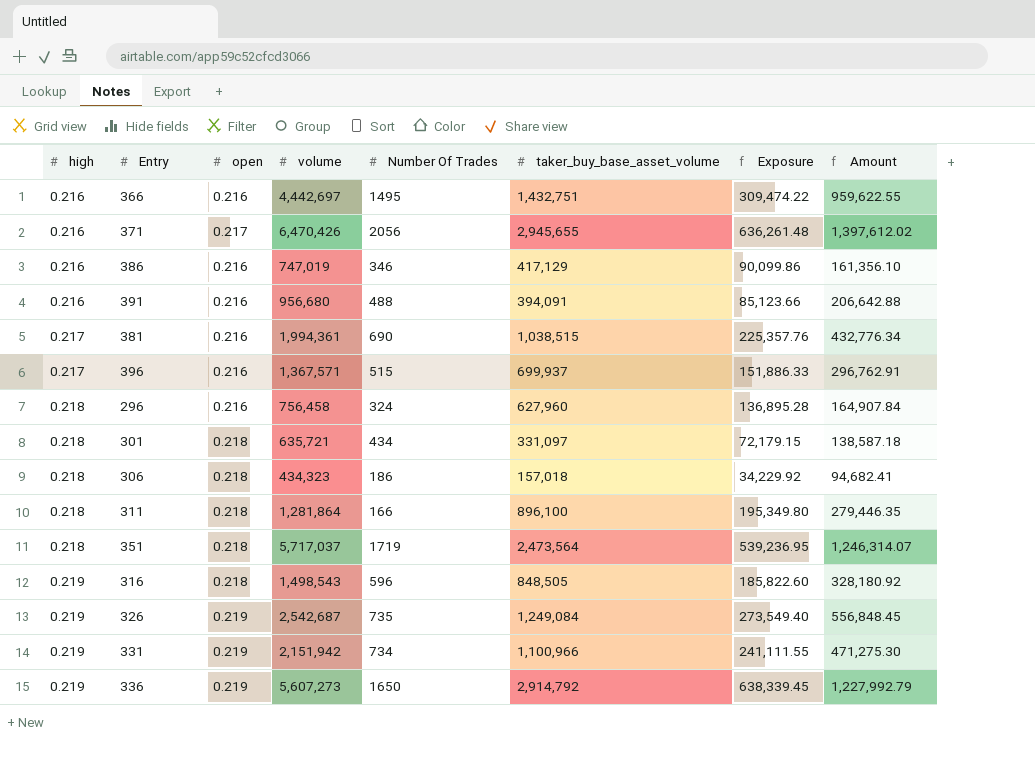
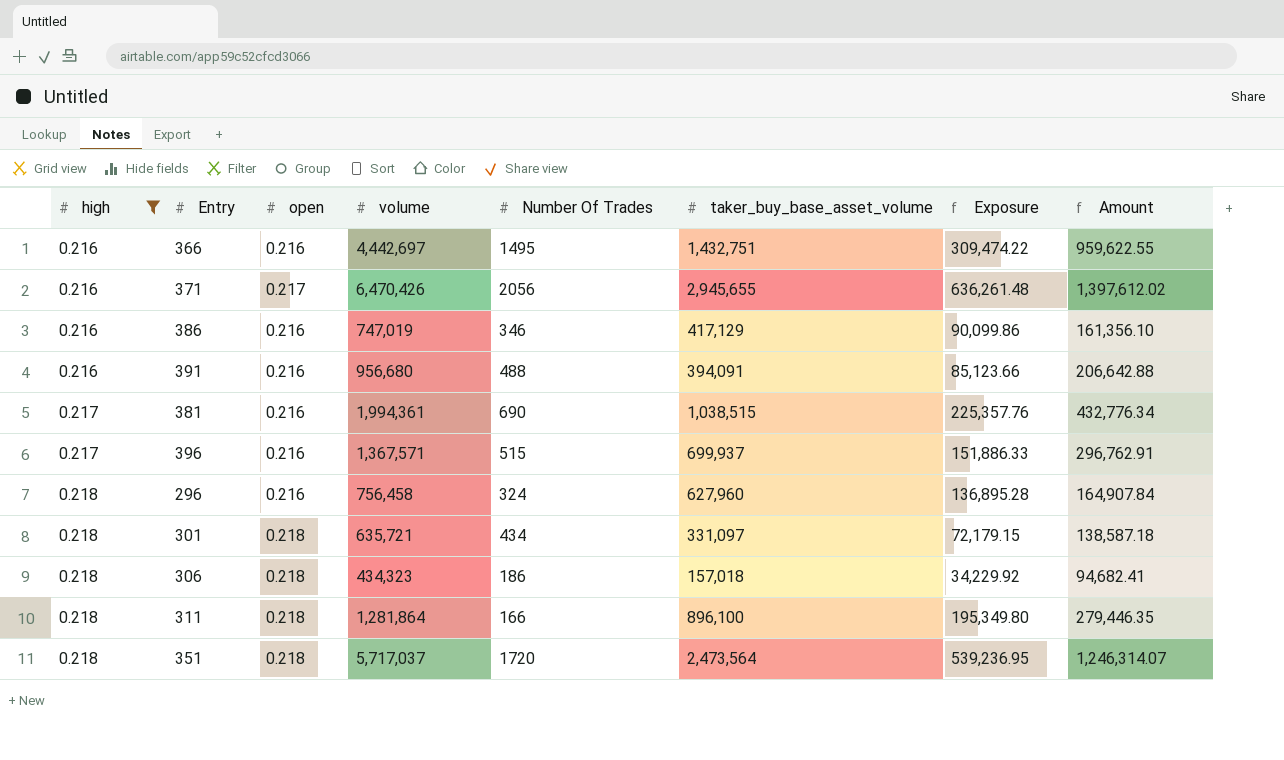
filter: none -> high != 0.219
351 | Number Of Trades: 1719 -> 1720

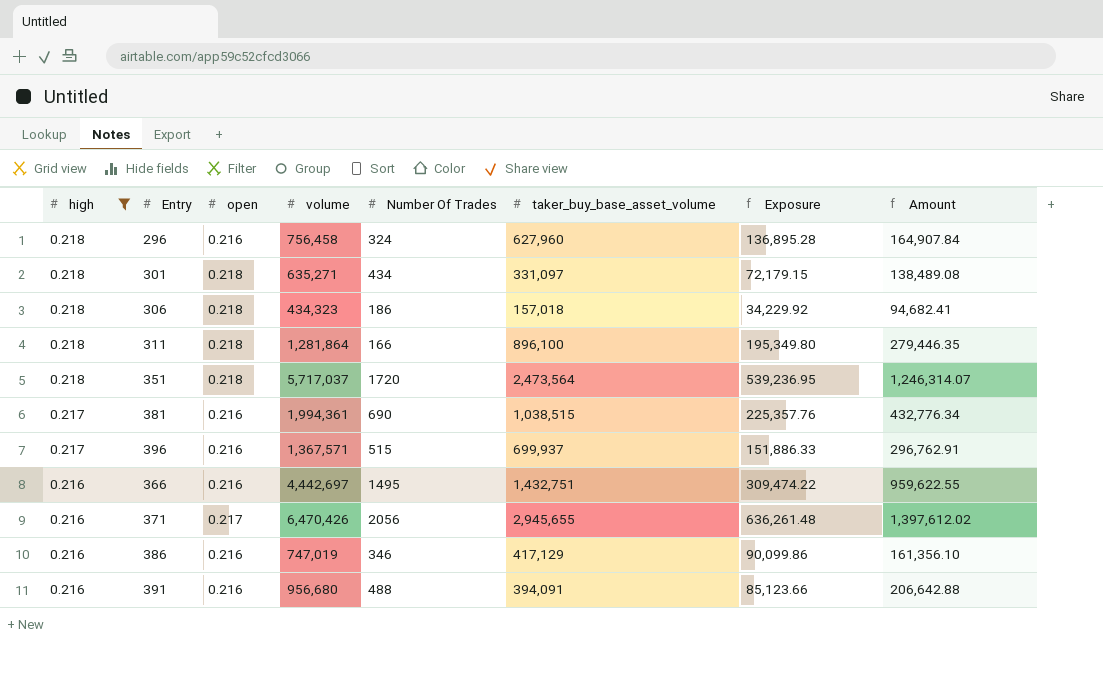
row order: high ascending -> high descending
301 | volume: 635,721 -> 635,271
301 | Amount: 138,587.18 -> 138,489.08

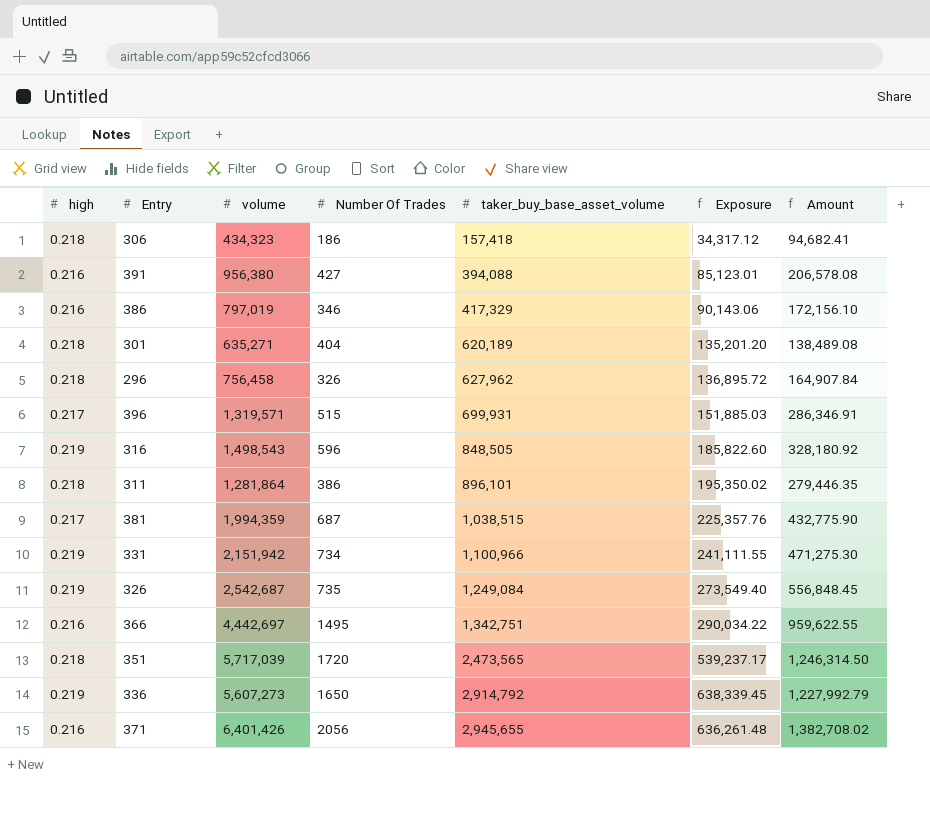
filter: high != 0.219 -> none
row order: high descending -> taker_buy_base_asset_volume ascending
column open | position: 3 -> none
306 | taker_buy_base_asset_volume: 157,018 -> 157,418
306 | Exposure: 34,229.92 -> 34,317.12
391 | volume: 956,680 -> 956,380
391 | Number Of Trades: 488 -> 427
391 | taker_buy_base_asset_volume: 394,091 -> 394,088
391 | Exposure: 85,123.66 -> 85,123.01
391 | Amount: 206,642.88 -> 206,578.08
386 | volume: 747,019 -> 797,019
386 | taker_buy_base_asset_volume: 417,129 -> 417,329
386 | Exposure: 90,099.86 -> 90,143.06
386 | Amount: 161,356.10 -> 172,156.10
301 | Number Of Trades: 434 -> 404
301 | taker_buy_base_asset_volume: 331,097 -> 620,189
301 | Exposure: 72,179.15 -> 135,201.20
296 | Number Of Trades: 324 -> 326
296 | taker_buy_base_asset_volume: 627,960 -> 627,962
296 | Exposure: 136,895.28 -> 136,895.72
396 | volume: 1,367,571 -> 1,319,571
396 | taker_buy_base_asset_volume: 699,937 -> 699,931
396 | Exposure: 151,886.33 -> 151,885.03
396 | Amount: 296,762.91 -> 286,346.91
311 | Number Of Trades: 166 -> 386
311 | taker_buy_base_asset_volume: 896,100 -> 896,101
311 | Exposure: 195,349.80 -> 195,350.02
381 | volume: 1,994,361 -> 1,994,359
381 | Number Of Trades: 690 -> 687
381 | Amount: 432,776.34 -> 432,775.90
366 | taker_buy_base_asset_volume: 1,432,751 -> 1,342,751
366 | Exposure: 309,474.22 -> 290,034.22
351 | volume: 5,717,037 -> 5,717,039
351 | taker_buy_base_asset_volume: 2,473,564 -> 2,473,565
351 | Exposure: 539,236.95 -> 539,237.17
351 | Amount: 1,246,314.07 -> 1,246,314.50
371 | volume: 6,470,426 -> 6,401,426
371 | Amount: 1,397,612.02 -> 1,382,708.02

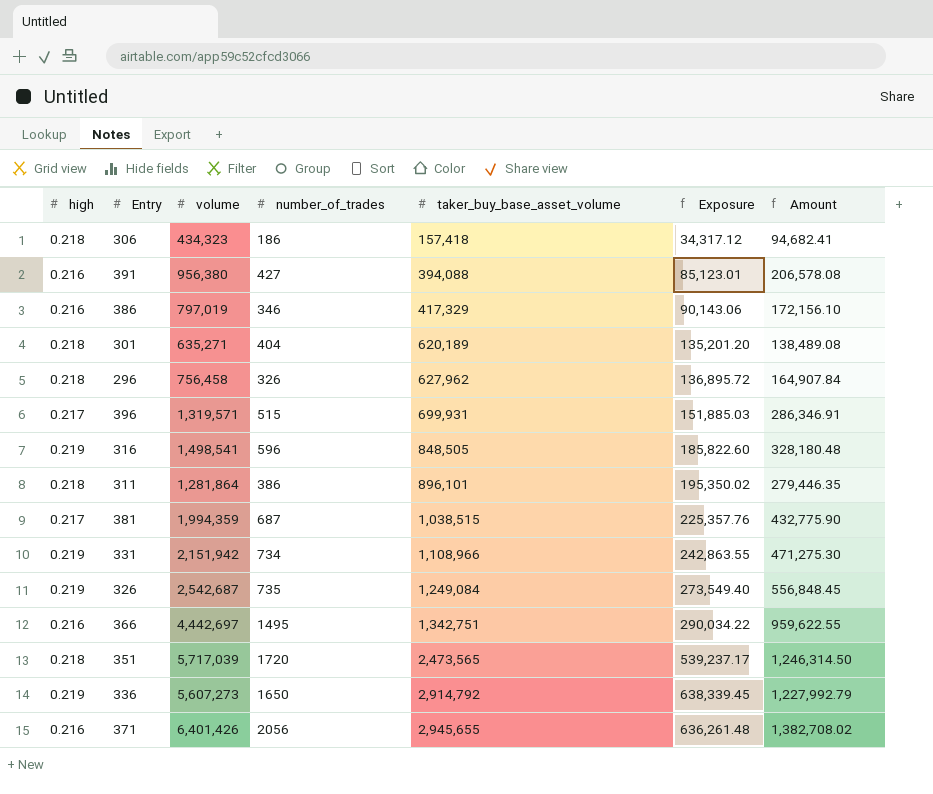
column name: Number Of Trades -> number_of_trades
316 | volume: 1,498,543 -> 1,498,541
316 | Amount: 328,180.92 -> 328,180.48
331 | taker_buy_base_asset_volume: 1,100,966 -> 1,108,966
331 | Exposure: 241,111.55 -> 242,863.55

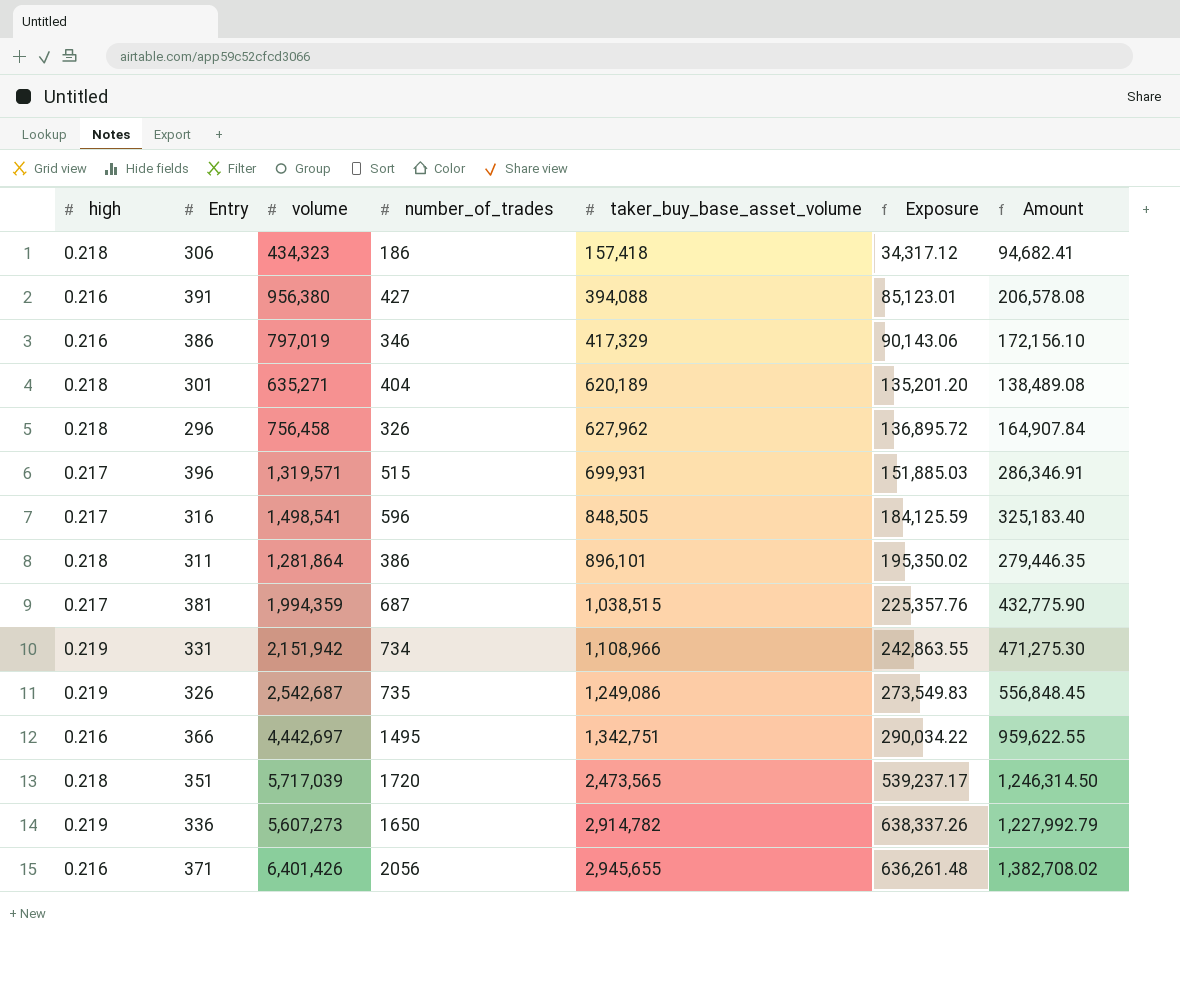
316 | high: 0.219 -> 0.217
316 | Exposure: 185,822.60 -> 184,125.59
316 | Amount: 328,180.48 -> 325,183.40
326 | taker_buy_base_asset_volume: 1,249,084 -> 1,249,086
326 | Exposure: 273,549.40 -> 273,549.83
336 | taker_buy_base_asset_volume: 2,914,792 -> 2,914,782
336 | Exposure: 638,339.45 -> 638,337.26

